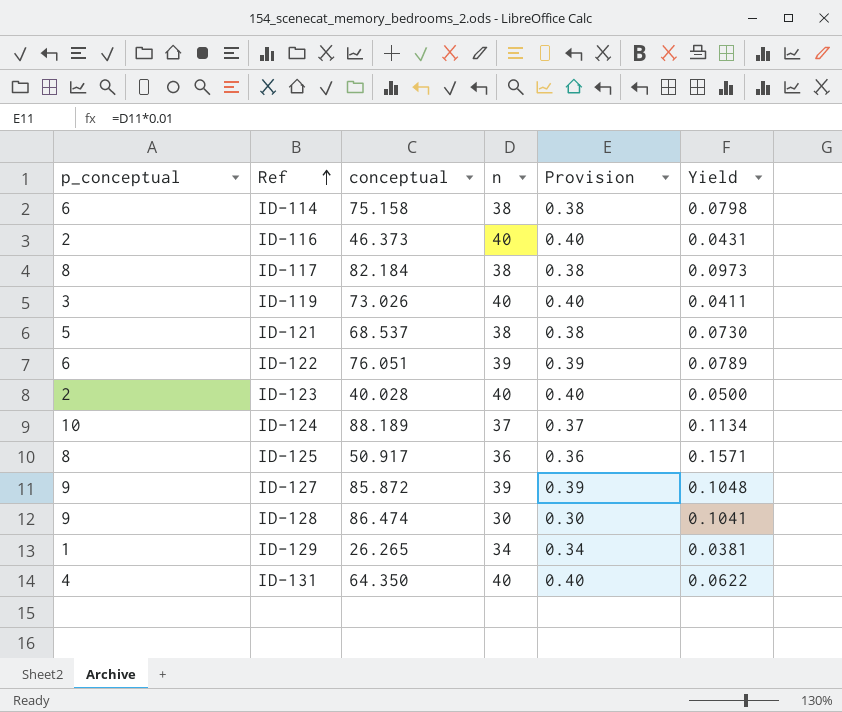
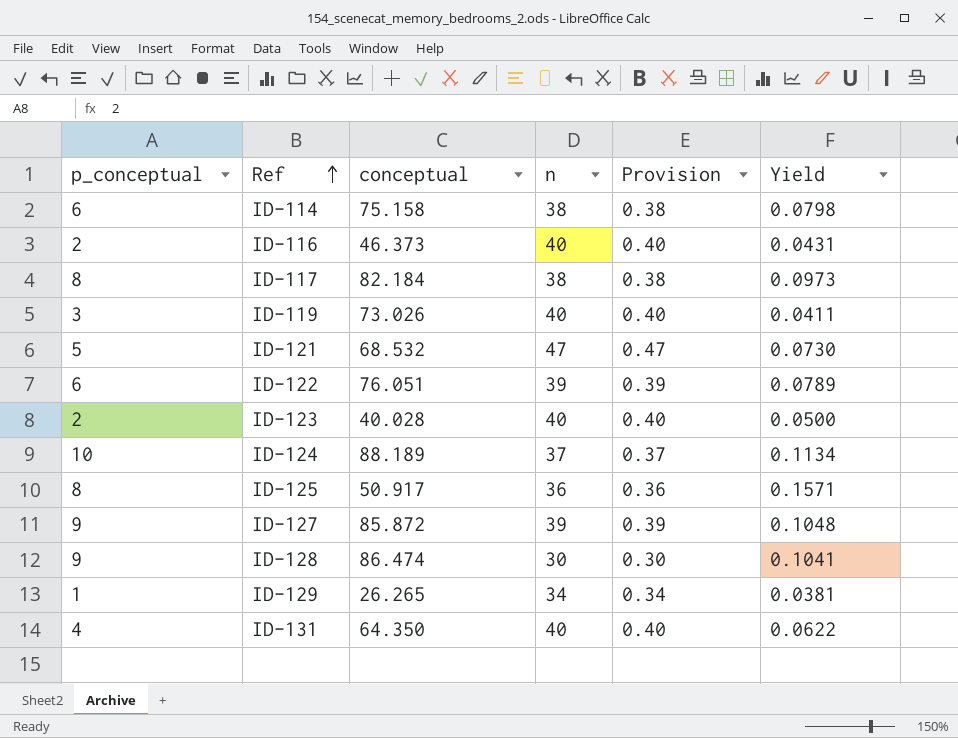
ID-121 | conceptual: 68.537 -> 68.532
ID-121 | n: 38 -> 47
ID-121 | Provision: 0.38 -> 0.47

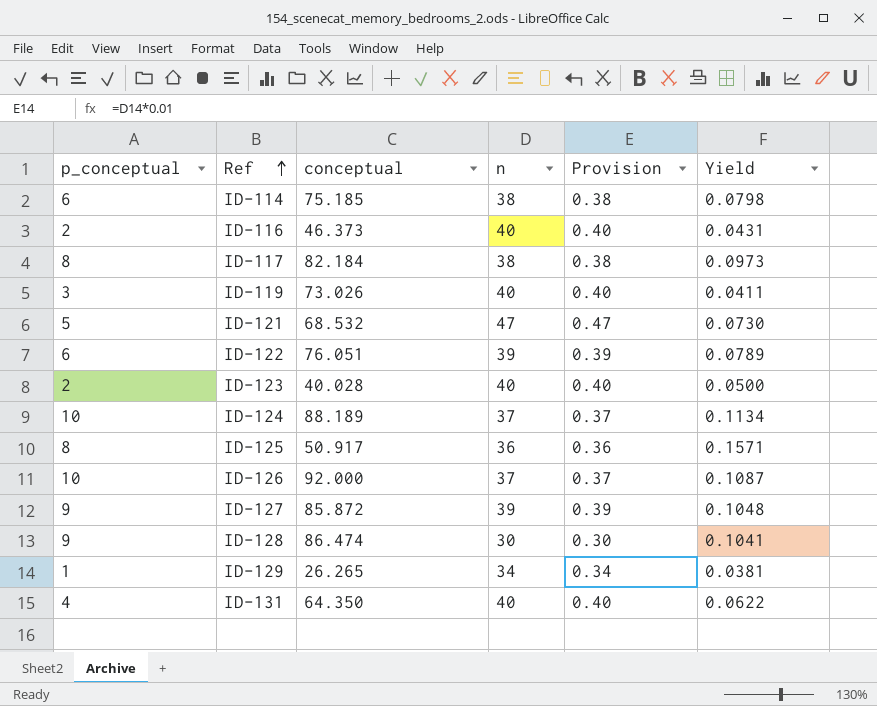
ID-114 | conceptual: 75.158 -> 75.185
row ID-126: none -> 10 | 92.000 | 37 | 0.37 | 0.1087

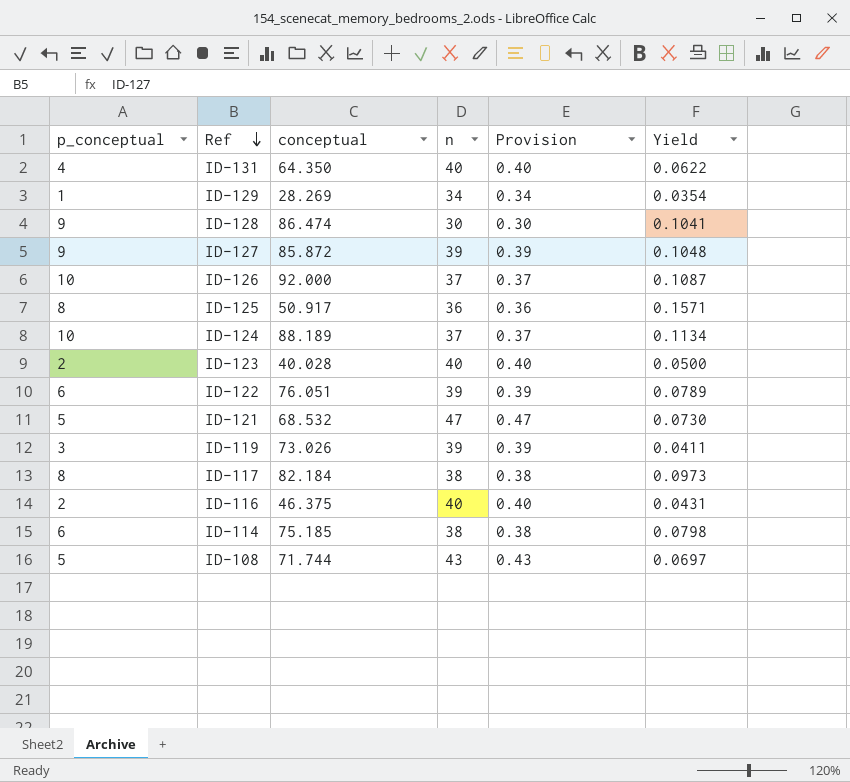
row order: Ref ascending -> Ref descending
ID-129 | conceptual: 26.265 -> 28.269
ID-129 | Yield: 0.0381 -> 0.0354
ID-119 | n: 40 -> 39
ID-119 | Provision: 0.40 -> 0.39
ID-116 | conceptual: 46.373 -> 46.375
row ID-108: none -> 5 | 71.744 | 43 | 0.43 | 0.0697

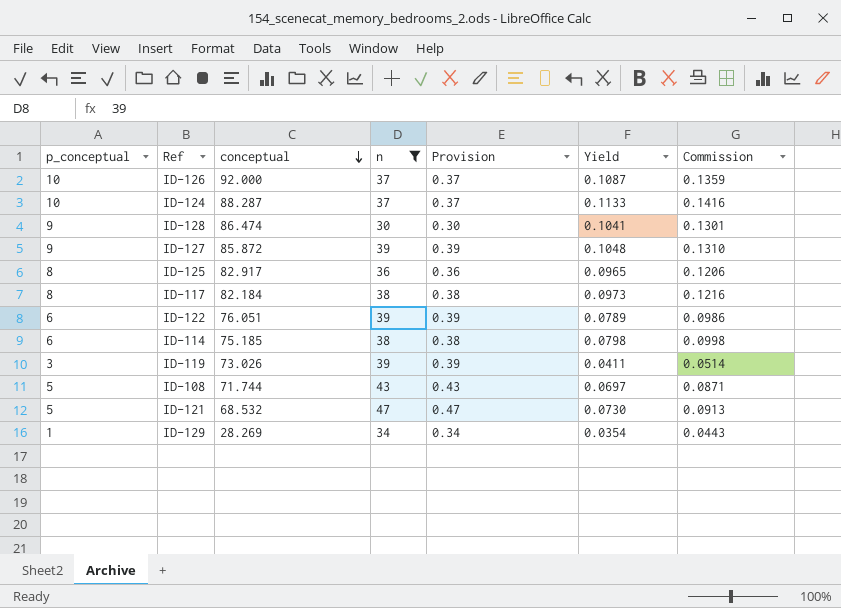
filter: none -> n != 40
row order: Ref descending -> conceptual descending
column Commission | formula: none -> [Yield] * 1.25
ID-124 | conceptual: 88.189 -> 88.287
ID-124 | Yield: 0.1134 -> 0.1133
ID-125 | conceptual: 50.917 -> 82.917
ID-125 | Yield: 0.1571 -> 0.0965

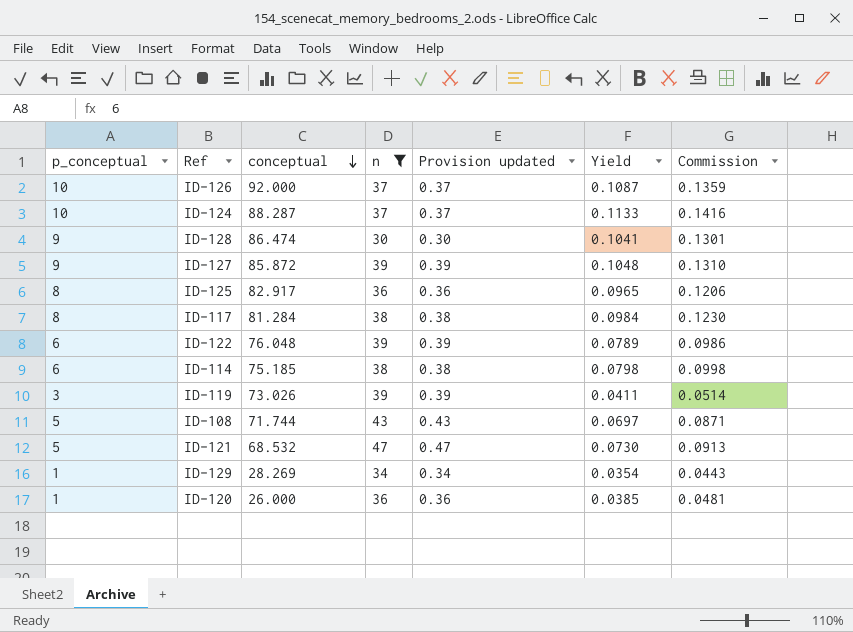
column name: Provision -> Provision updated
ID-117 | conceptual: 82.184 -> 81.284
ID-117 | Yield: 0.0973 -> 0.0984
ID-117 | Commission: 0.1216 -> 0.1230
ID-122 | conceptual: 76.051 -> 76.048
row ID-120: none -> 1 | 26.000 | 36 | 0.36 | 0.0385 | 0.0481

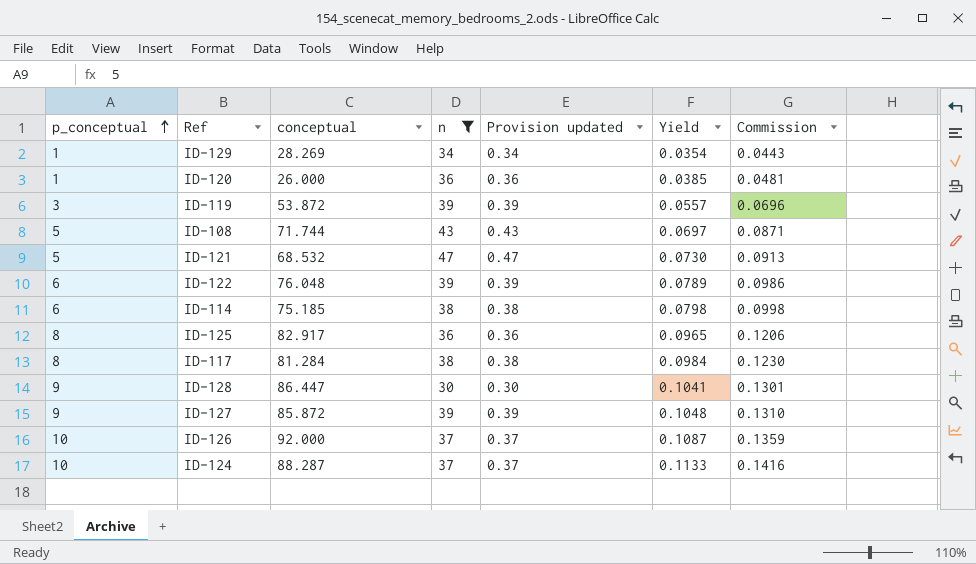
row order: conceptual descending -> p_conceptual ascending
ID-119 | conceptual: 73.026 -> 53.872
ID-119 | Yield: 0.0411 -> 0.0557
ID-119 | Commission: 0.0514 -> 0.0696
ID-128 | conceptual: 86.474 -> 86.447

